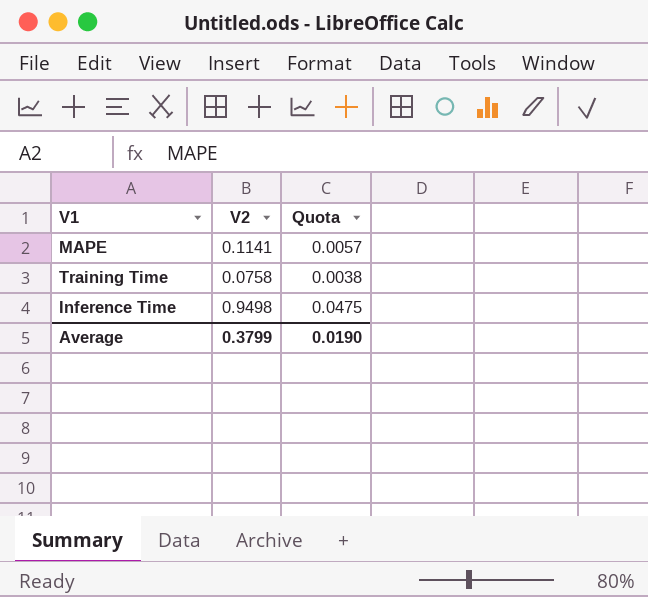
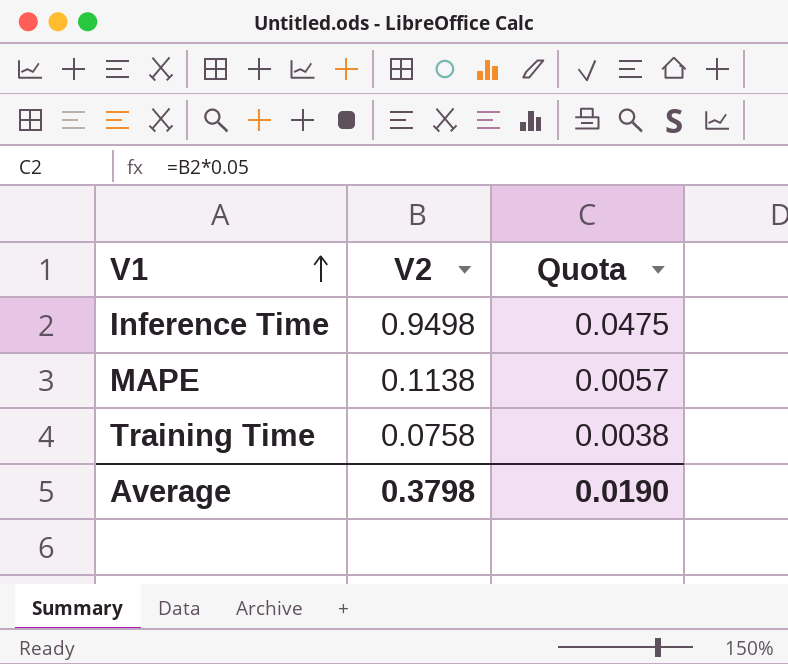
row order: none -> V1 ascending
MAPE | V2: 0.1141 -> 0.1138
Average | V2: 0.3799 -> 0.3798

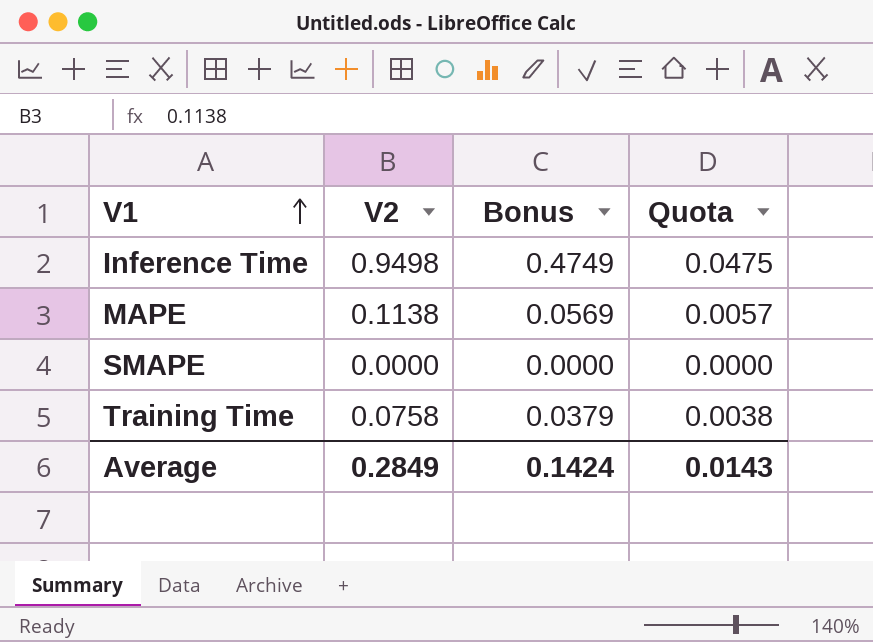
column Bonus | formula: none -> [V2] * 0.5
row SMAPE: none -> 0.0000 | 0.0000 | 0.0000
Average | V2: 0.3798 -> 0.2849
Average | Quota: 0.0190 -> 0.0143

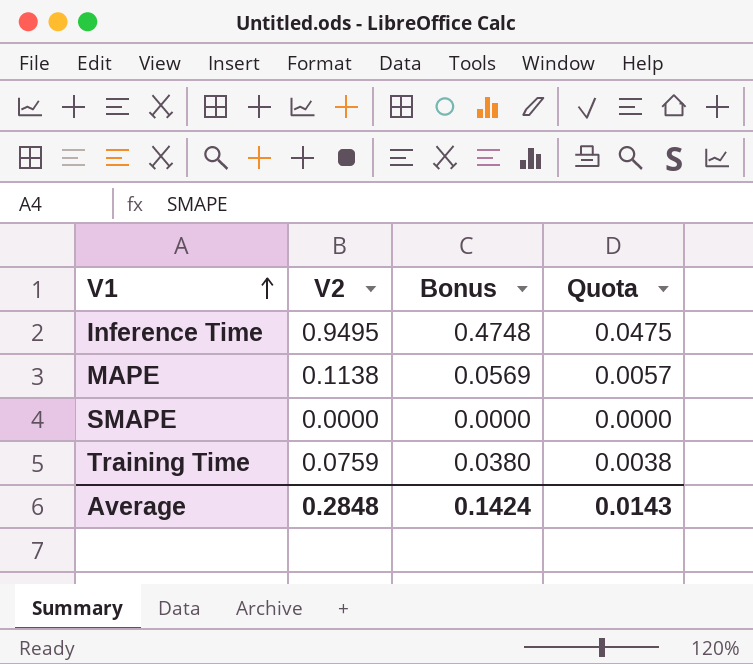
Inference Time | V2: 0.9498 -> 0.9495
Inference Time | Bonus: 0.4749 -> 0.4748
Training Time | V2: 0.0758 -> 0.0759
Training Time | Bonus: 0.0379 -> 0.0380
Average | V2: 0.2849 -> 0.2848

